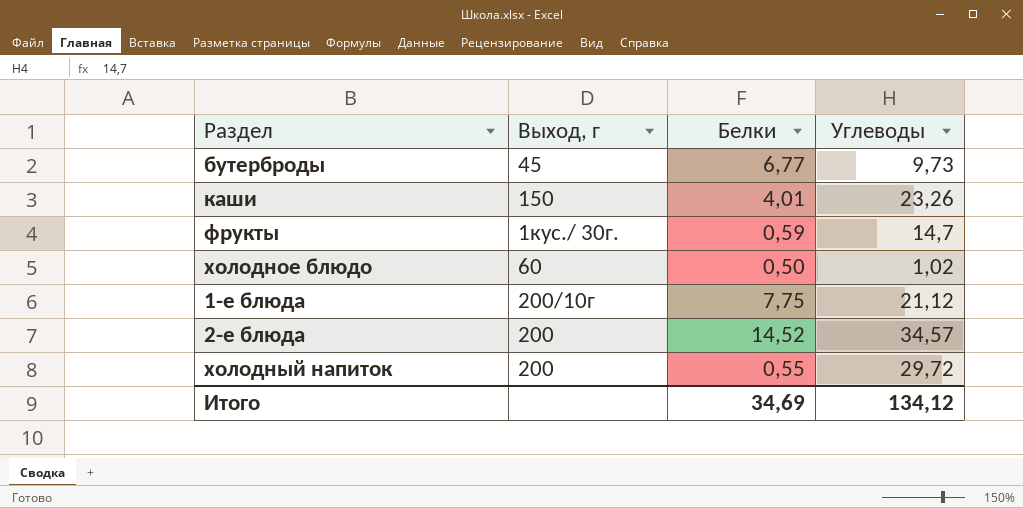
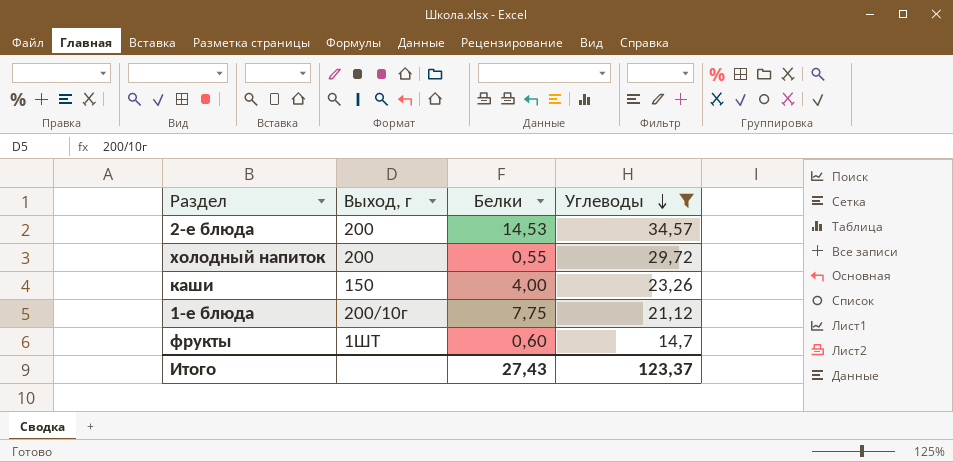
filter: none -> Углеводы >= 14,7
row order: none -> Углеводы descending
2-е блюда | Белки: 14,52 -> 14,53
каши | Белки: 4,01 -> 4,00
фрукты | Выход, г: 1кус./ 30г. -> 1ШТ
фрукты | Белки: 0,59 -> 0,60
Итого | Белки: 34,69 -> 27,43
Итого | Углеводы: 134,12 -> 123,37

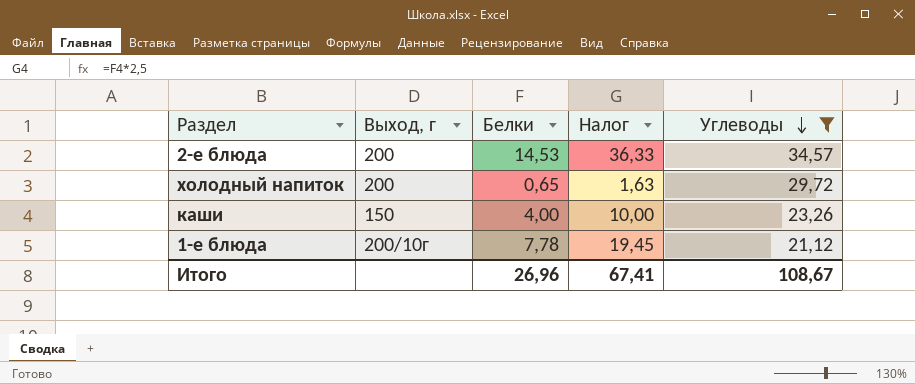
column Налог | formula: none -> [Белки] * 2,5
row фрукты: 1ШТ | 0,60 | 14,7 -> none
холодный напиток | Белки: 0,55 -> 0,65
1-е блюда | Белки: 7,75 -> 7,78
Итого | Белки: 27,43 -> 26,96
Итого | Углеводы: 123,37 -> 108,67

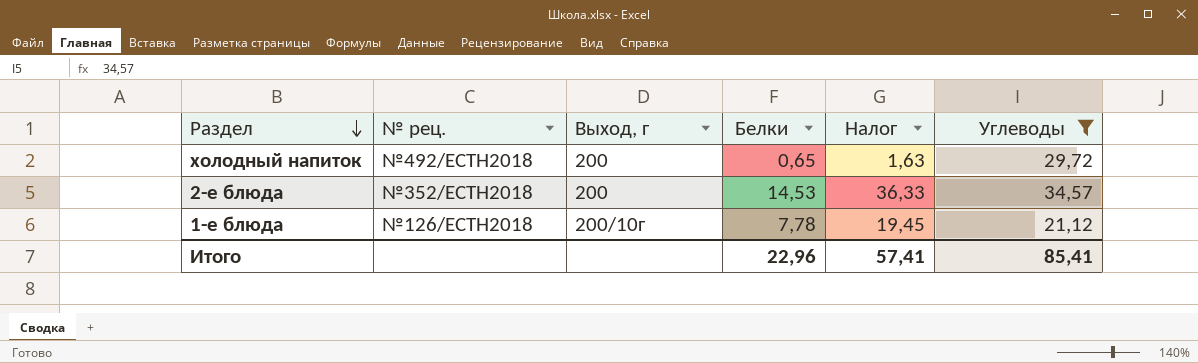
row order: Углеводы descending -> Раздел descending
column № рец. | position: none -> 2
row каши: 150 | 4,00 | 10,00 | 23,26 -> none
Итого | Белки: 26,96 -> 22,96
Итого | Налог: 67,41 -> 57,41
Итого | Углеводы: 108,67 -> 85,41

